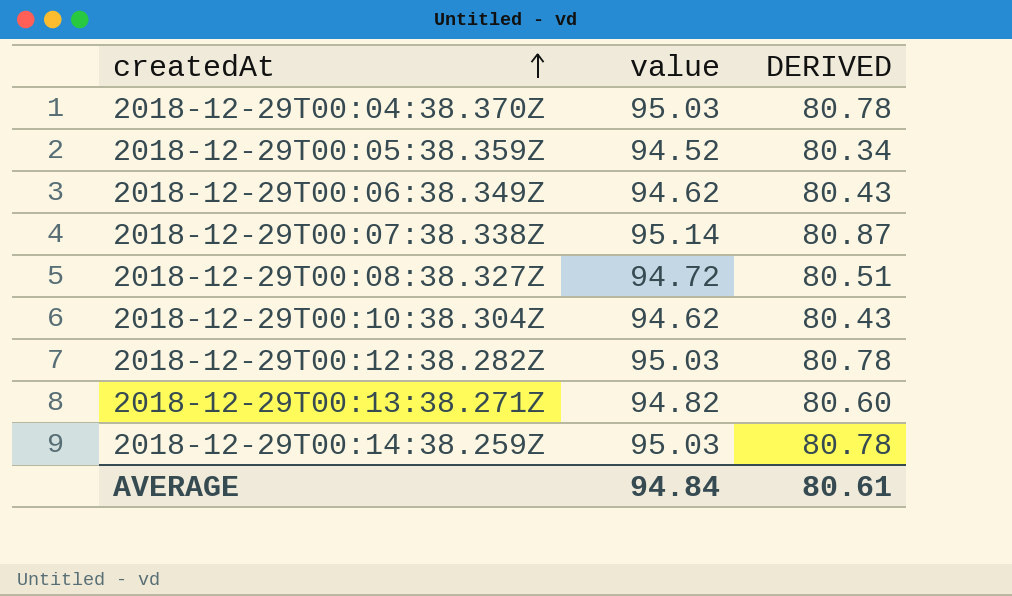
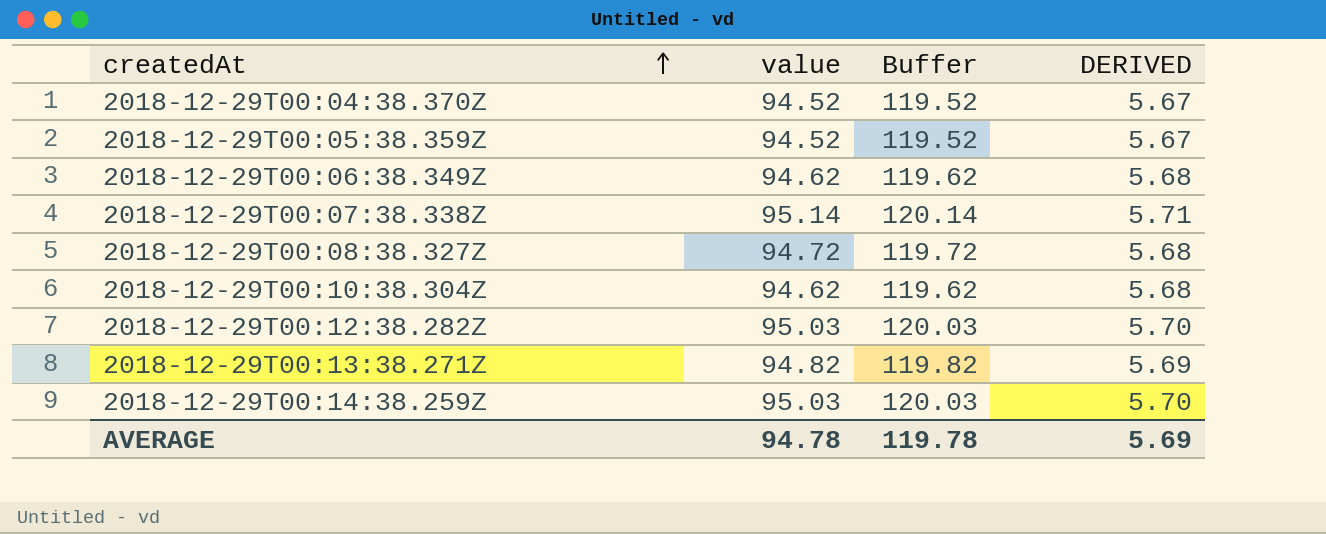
column Buffer | formula: none -> [value] + 25
column DERIVED | formula: [value] * 0.85 -> [value] * 0.06
2018-12-29T00:04:38.370Z | value: 95.03 -> 94.52
AVERAGE | value: 94.84 -> 94.78
AVERAGE | DERIVED: 80.61 -> 5.69

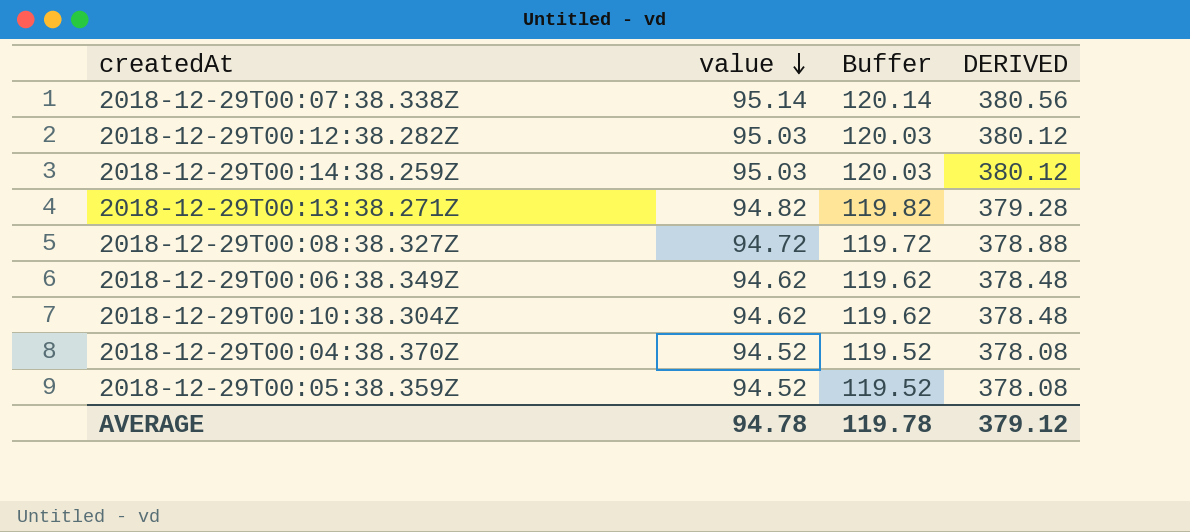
row order: createdAt ascending -> value descending
column DERIVED | formula: [value] * 0.06 -> [value] * 4
AVERAGE | DERIVED: 5.69 -> 379.12

